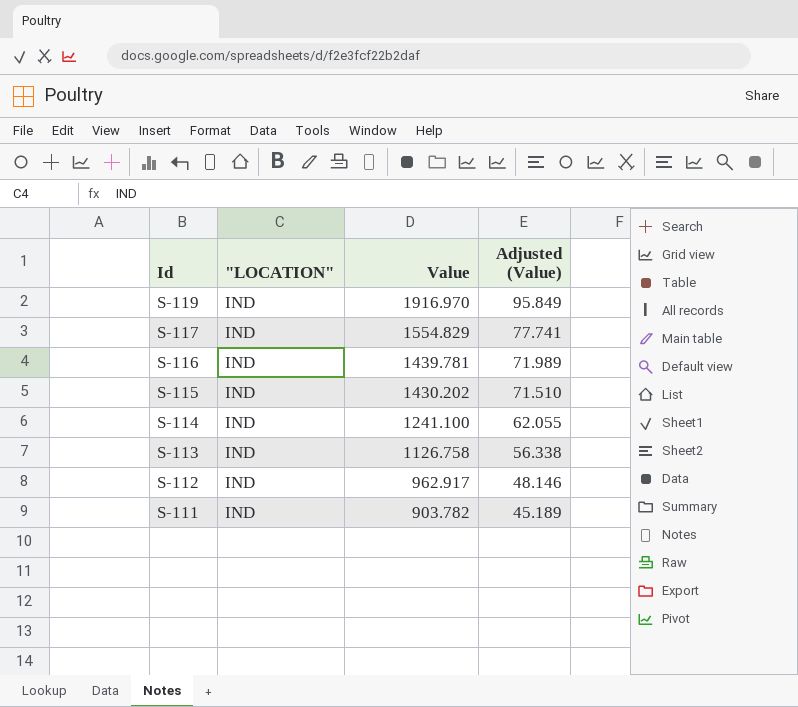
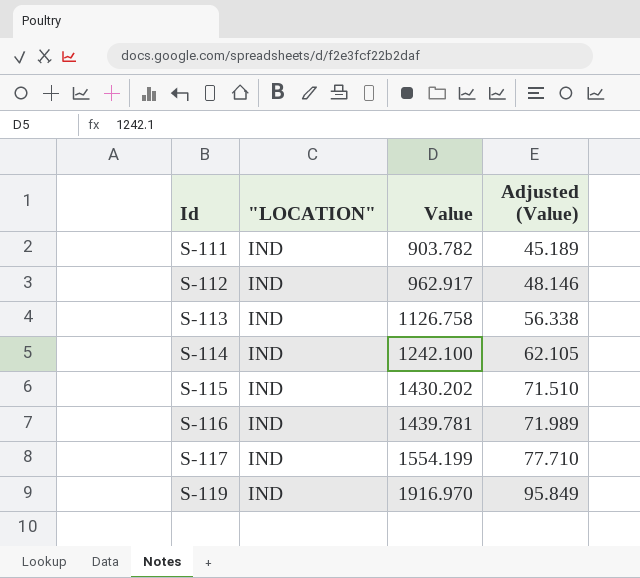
row order: Id descending -> Id ascending
S-114 | Value: 1241.100 -> 1242.100
S-114 | Adjusted (Value): 62.055 -> 62.105
S-117 | Value: 1554.829 -> 1554.199
S-117 | Adjusted (Value): 77.741 -> 77.710

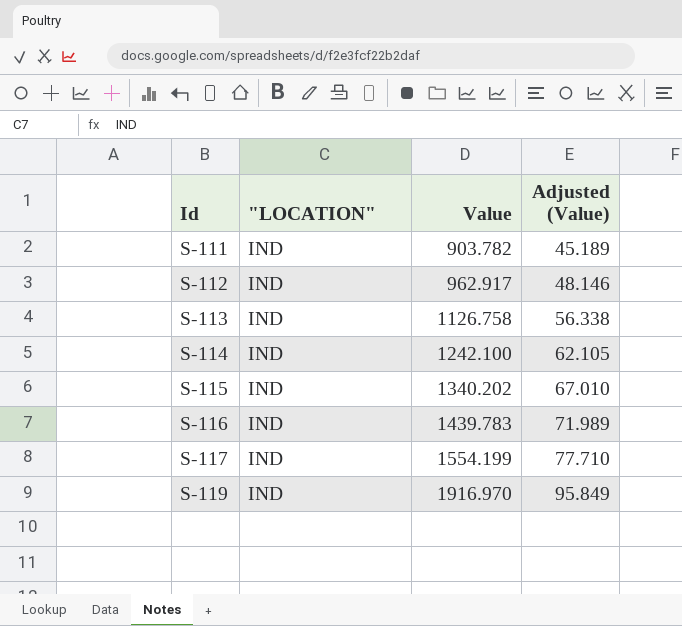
S-115 | Value: 1430.202 -> 1340.202
S-115 | Adjusted (Value): 71.510 -> 67.010
S-116 | Value: 1439.781 -> 1439.783

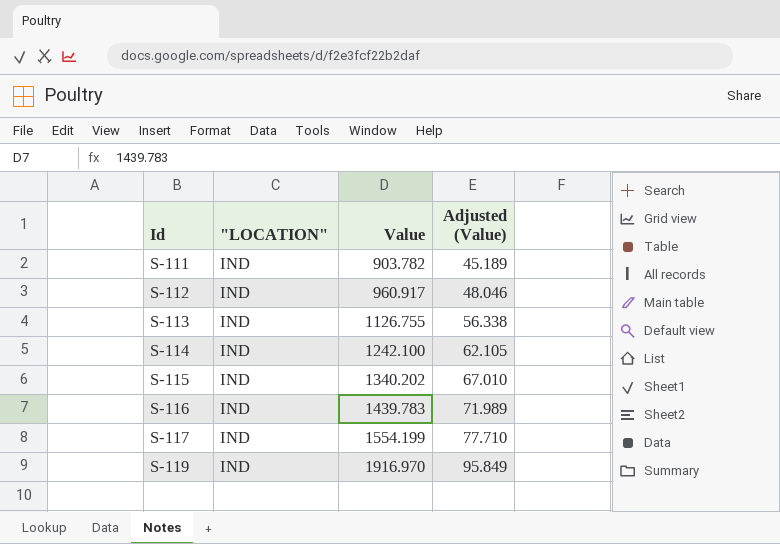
S-112 | Value: 962.917 -> 960.917
S-112 | Adjusted (Value): 48.146 -> 48.046
S-113 | Value: 1126.758 -> 1126.755

